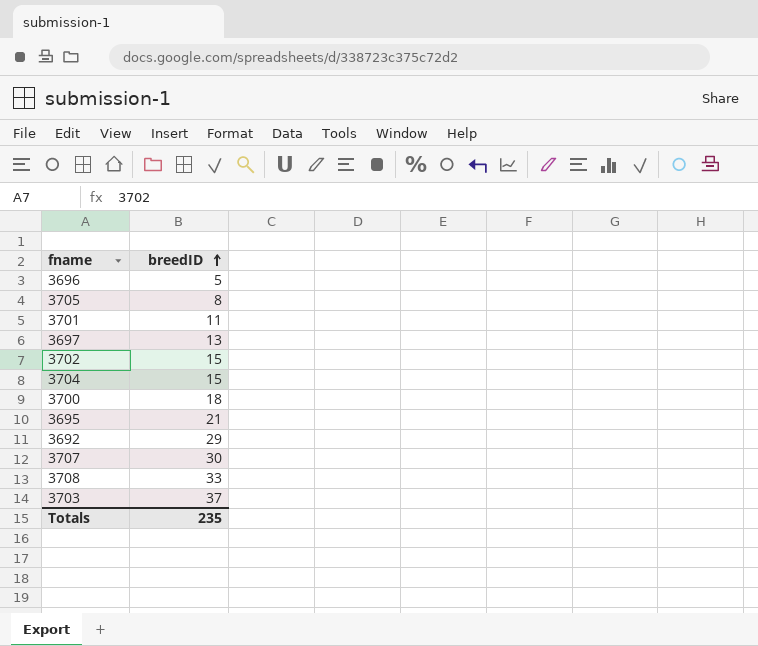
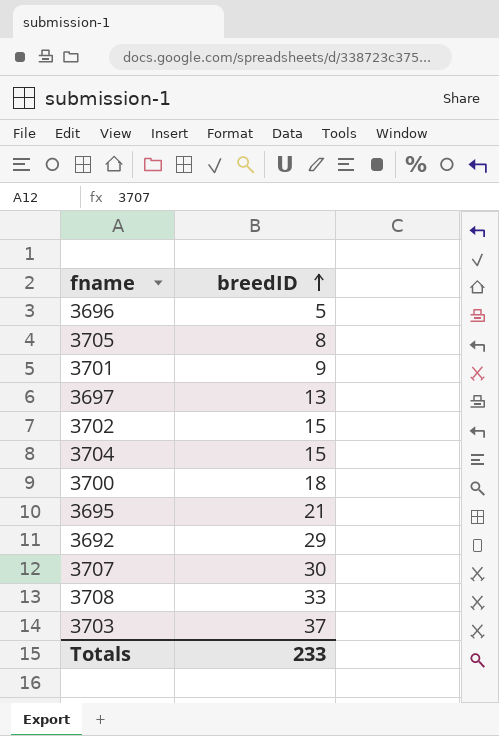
3701 | breedID: 11 -> 9
Totals | breedID: 235 -> 233

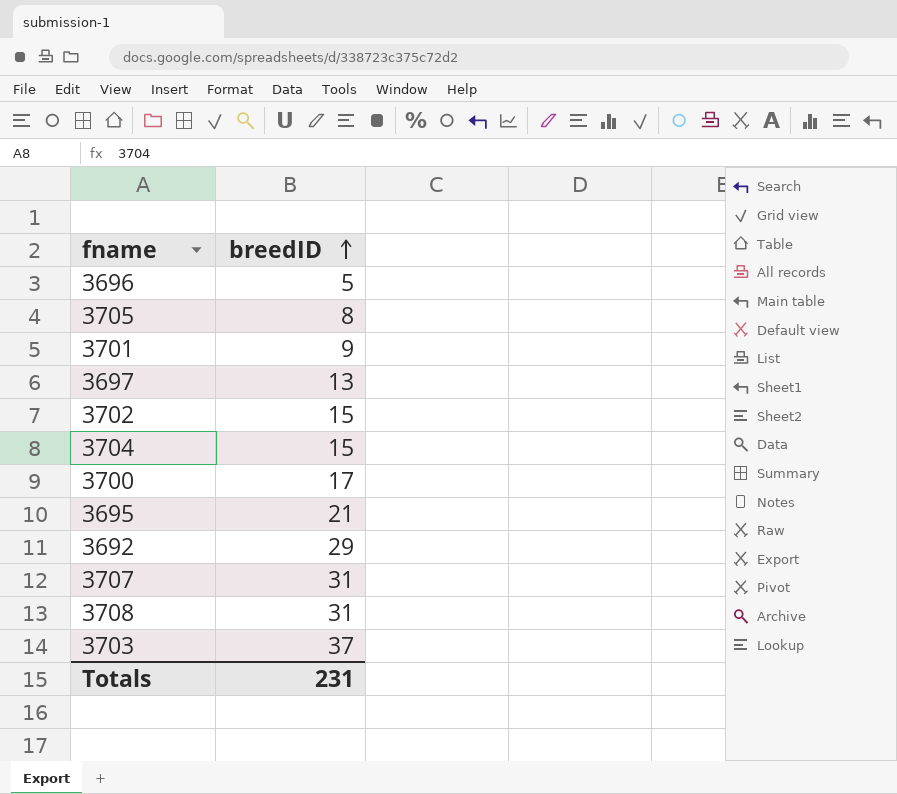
3700 | breedID: 18 -> 17
3707 | breedID: 30 -> 31
3708 | breedID: 33 -> 31
Totals | breedID: 233 -> 231

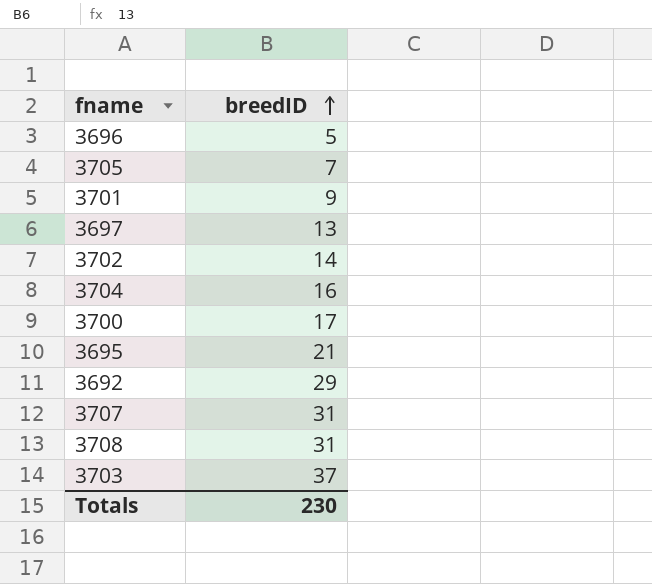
3705 | breedID: 8 -> 7
3702 | breedID: 15 -> 14
3704 | breedID: 15 -> 16
Totals | breedID: 231 -> 230

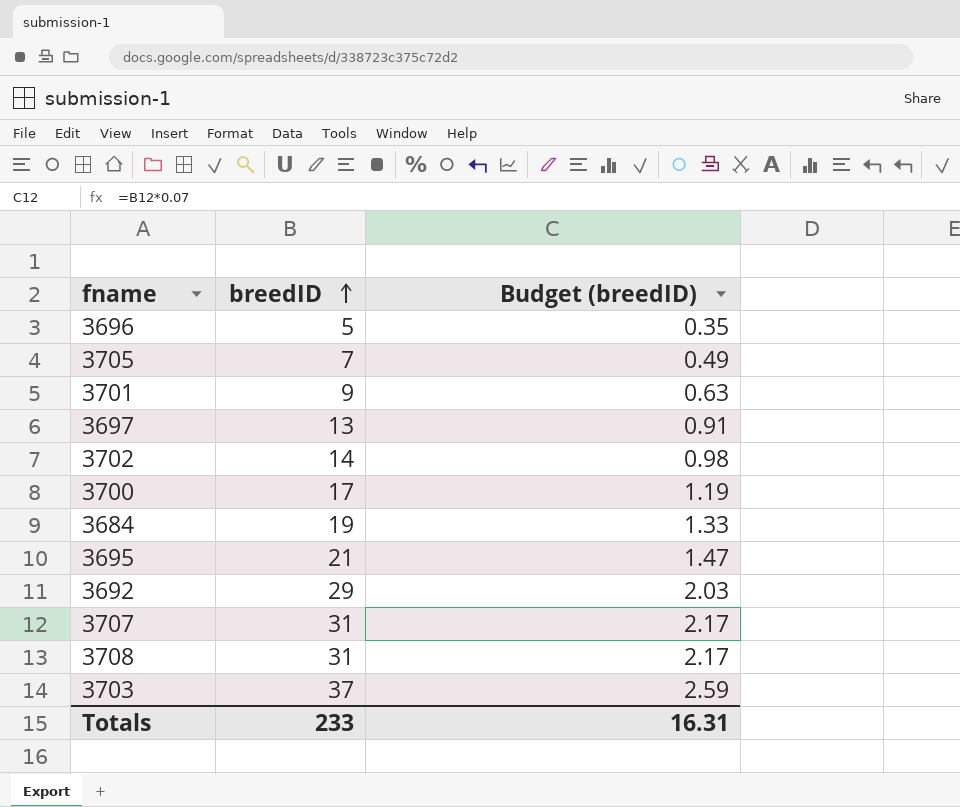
column Budget (breedID) | formula: none -> [breedID] * 0.07
row 3704: 16 -> none
row 3684: none -> 19 | 1.33
Totals | breedID: 230 -> 233

